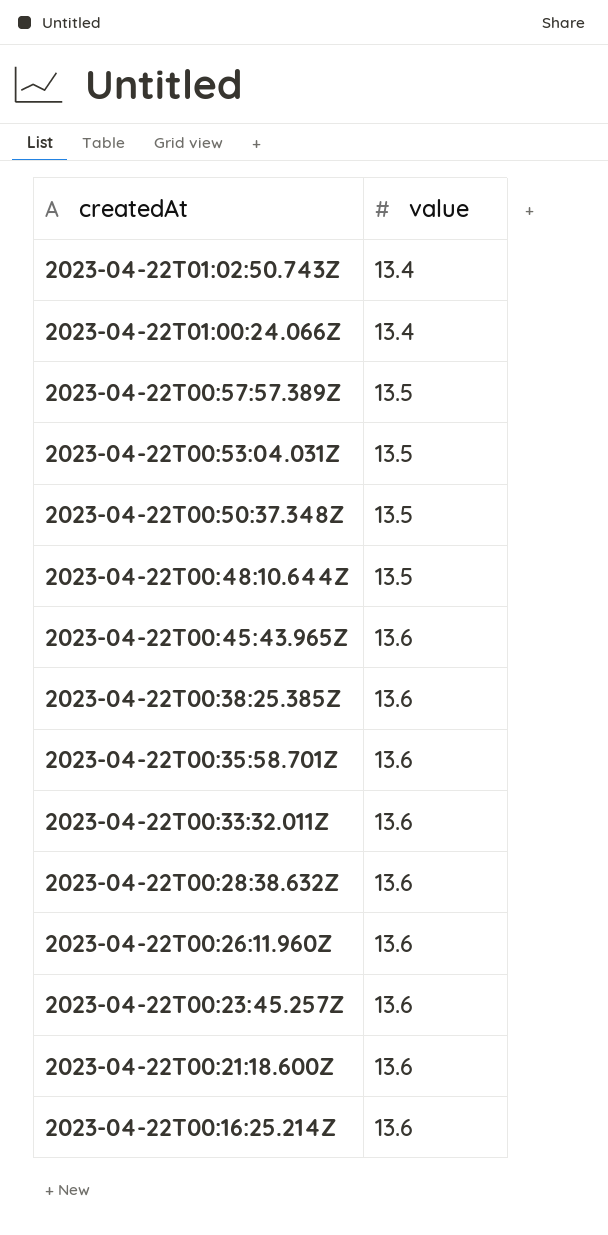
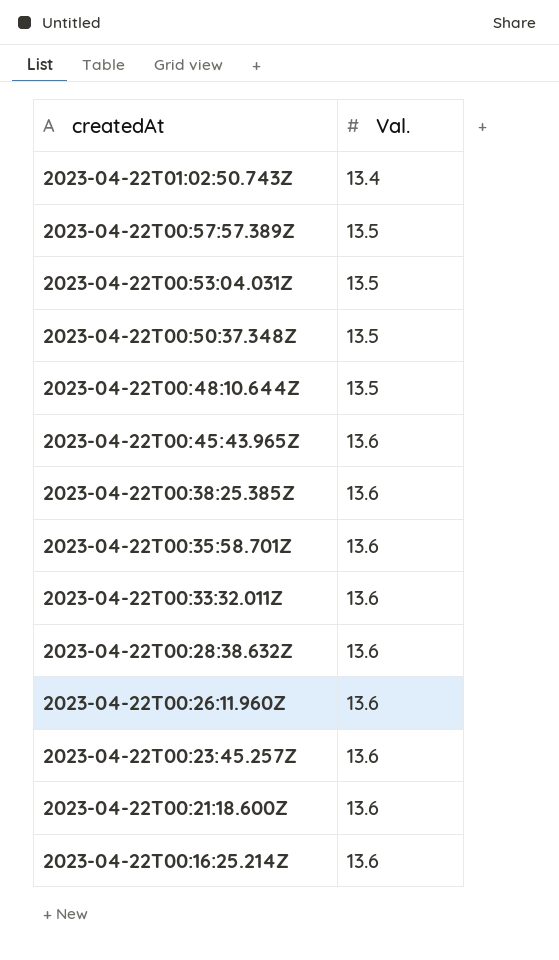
column name: value -> Val.
row 2023-04-22T01:00:24.066Z: 13.4 -> none

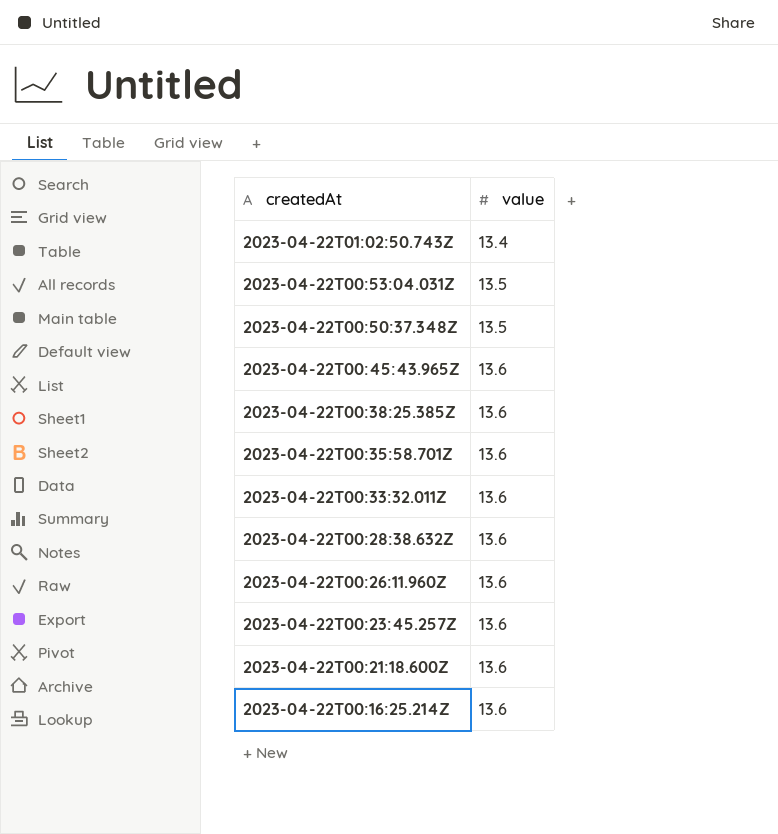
column name: Val. -> value
row 2023-04-22T00:57:57.389Z: 13.5 -> none
row 2023-04-22T00:48:10.644Z: 13.5 -> none

